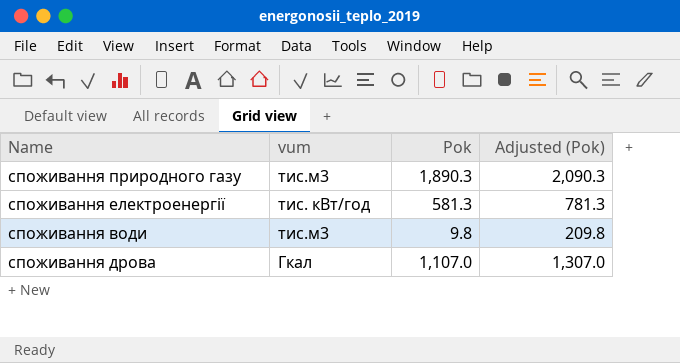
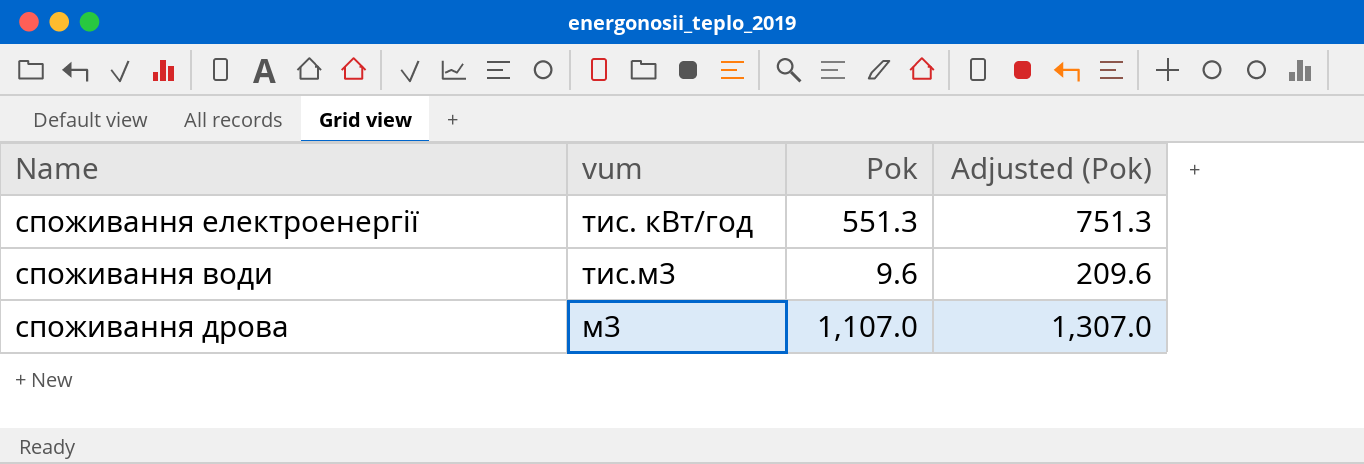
row споживання природного газу: тис.м3 | 1,890.3 | 2,090.3 -> none
споживання електроенергії | Pok: 581.3 -> 551.3
споживання електроенергії | Adjusted (Pok): 781.3 -> 751.3
споживання води | Pok: 9.8 -> 9.6
споживання води | Adjusted (Pok): 209.8 -> 209.6
споживання дрова | vum: Гкал -> м3

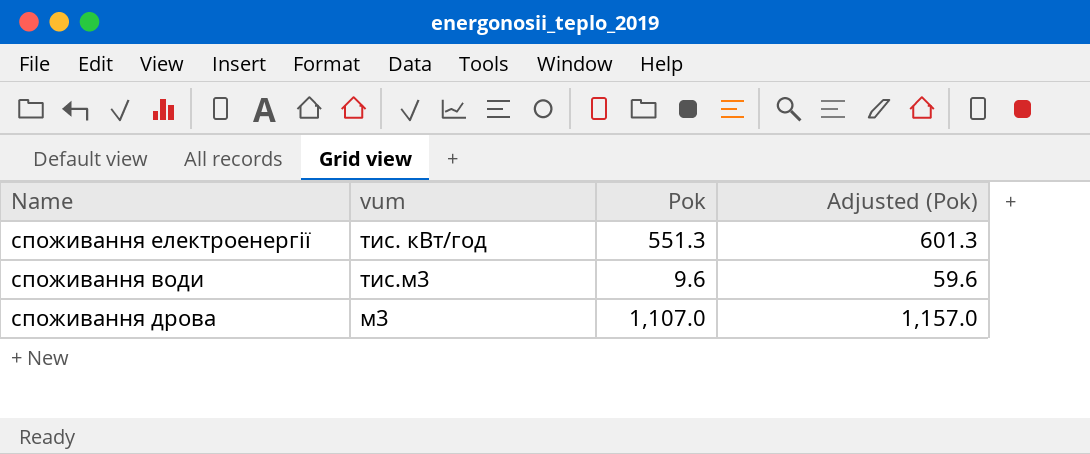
column Adjusted (Pok) | formula: [Pok] + 200 -> [Pok] + 50

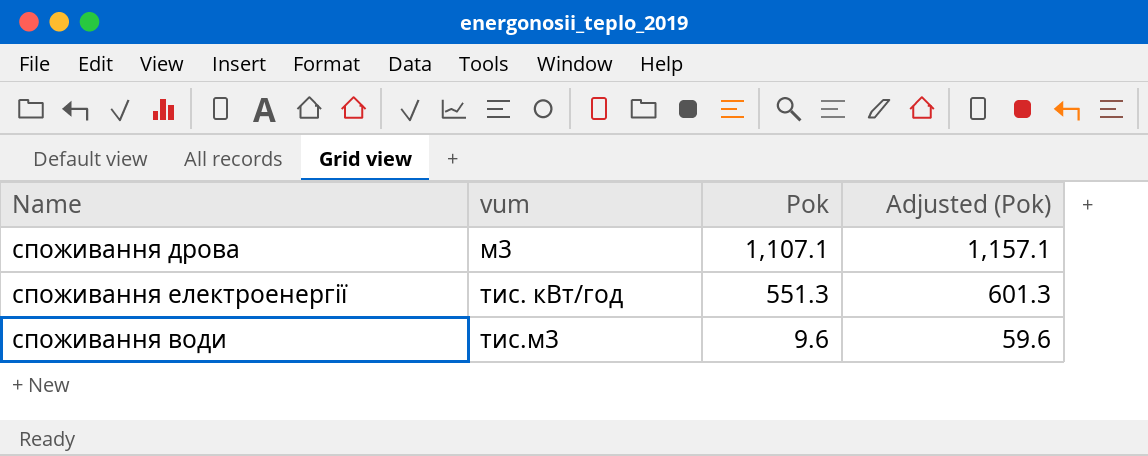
row order: none -> vum ascending
споживання дрова | Pok: 1,107.0 -> 1,107.1
споживання дрова | Adjusted (Pok): 1,157.0 -> 1,157.1

